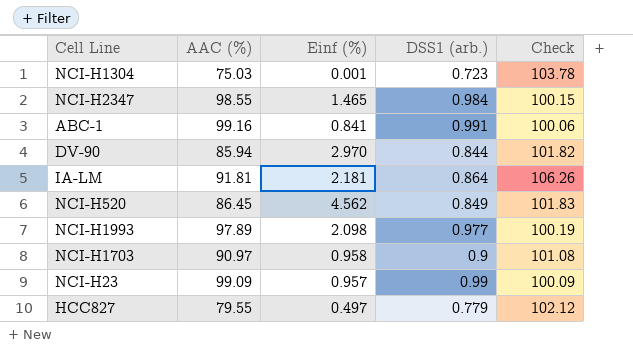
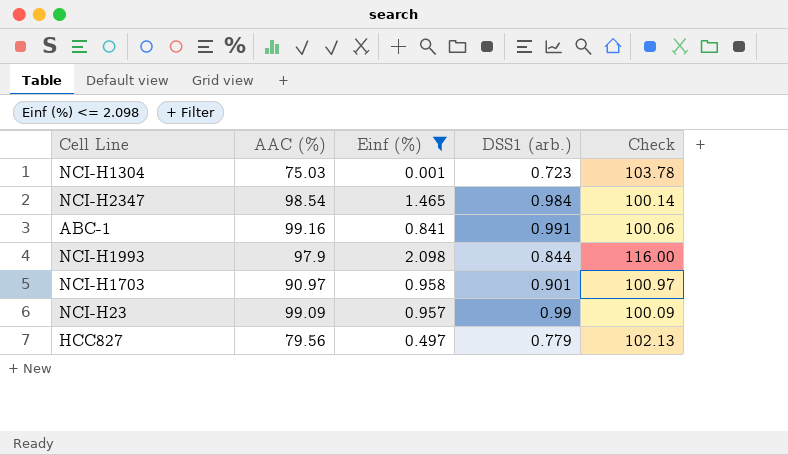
filter: none -> Einf (%) <= 2.098
NCI-H2347 | AAC (%): 98.55 -> 98.54
NCI-H2347 | Check: 100.15 -> 100.14
NCI-H1993 | AAC (%): 97.89 -> 97.9
NCI-H1993 | DSS1 (arb.): 0.977 -> 0.844
NCI-H1993 | Check: 100.19 -> 116.00
NCI-H1703 | DSS1 (arb.): 0.9 -> 0.901
NCI-H1703 | Check: 101.08 -> 100.97
HCC827 | AAC (%): 79.55 -> 79.56
HCC827 | Check: 102.12 -> 102.13

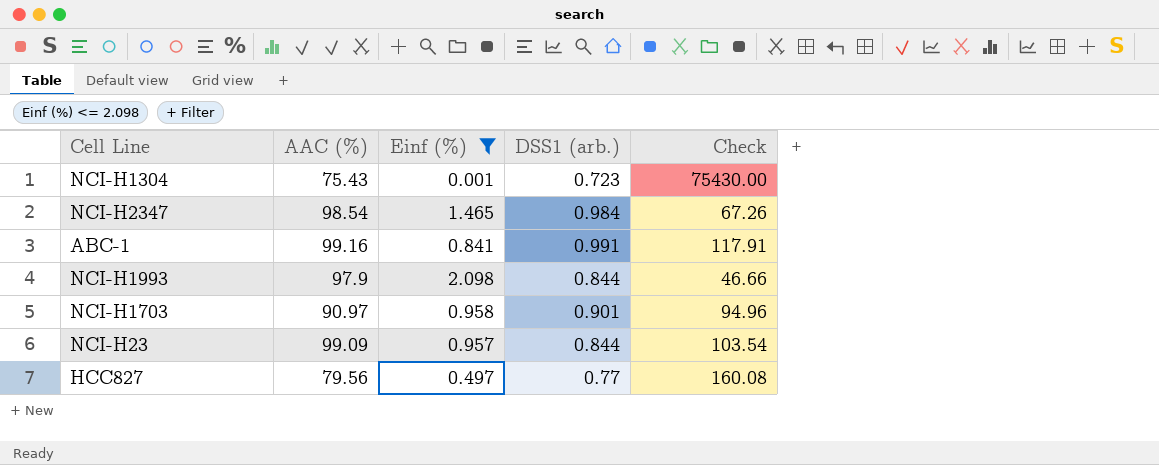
column Check | formula: [AAC (%)] / [DSS1 (arb.)] -> [AAC (%)] / [Einf (%)]
NCI-H1304 | AAC (%): 75.03 -> 75.43
NCI-H23 | DSS1 (arb.): 0.99 -> 0.844
HCC827 | DSS1 (arb.): 0.779 -> 0.77

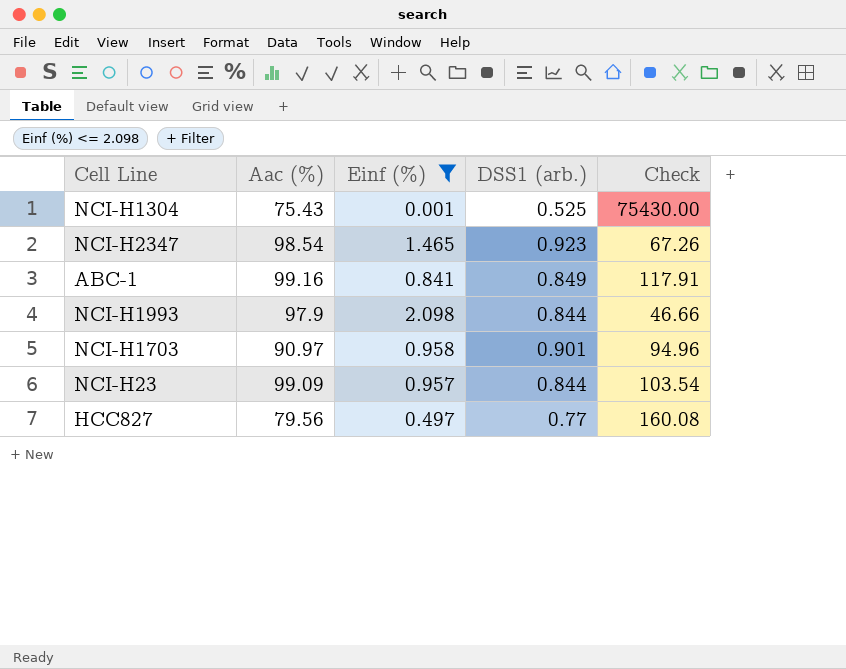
column name: AAC (%) -> Aac (%)
NCI-H1304 | DSS1 (arb.): 0.723 -> 0.525
NCI-H2347 | DSS1 (arb.): 0.984 -> 0.923
ABC-1 | DSS1 (arb.): 0.991 -> 0.849

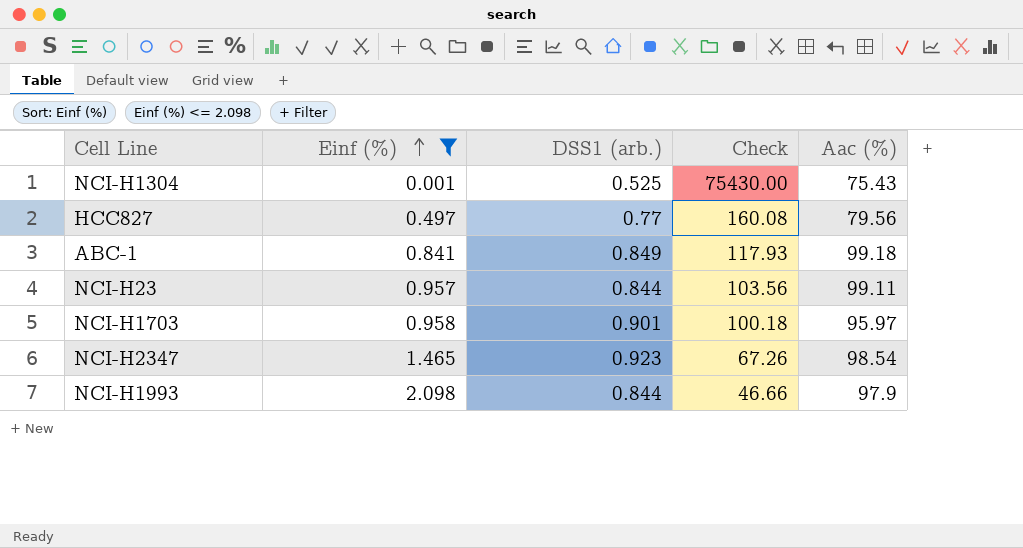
row order: none -> Einf (%) ascending
column Aac (%) | position: 2 -> 5
ABC-1 | Check: 117.91 -> 117.93
ABC-1 | Aac (%): 99.16 -> 99.18
NCI-H23 | Check: 103.54 -> 103.56
NCI-H23 | Aac (%): 99.09 -> 99.11
NCI-H1703 | Check: 94.96 -> 100.18
NCI-H1703 | Aac (%): 90.97 -> 95.97

